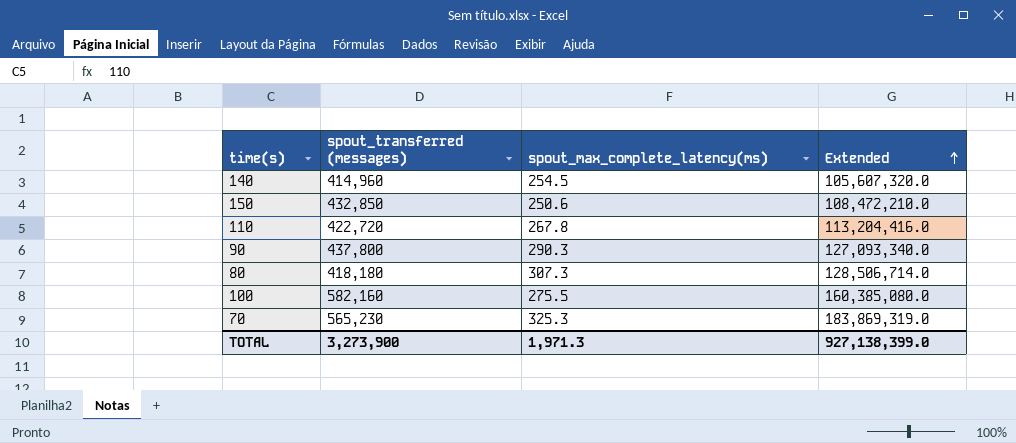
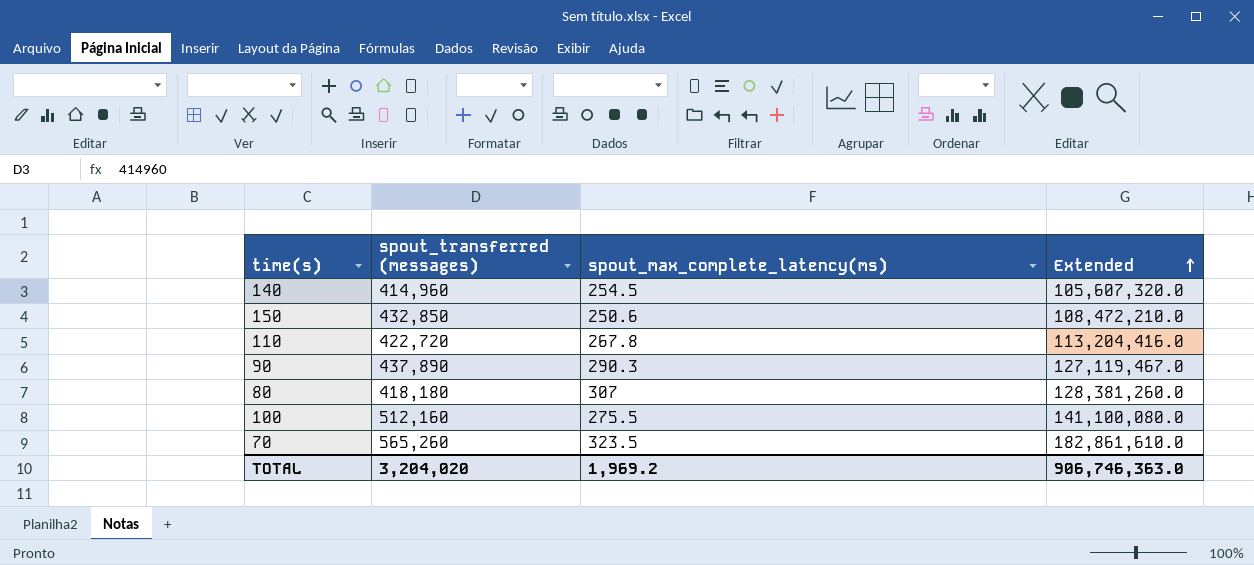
90 | spout_transferred (messages): 437,800 -> 437,890
90 | Extended: 127,093,340.0 -> 127,119,467.0
80 | spout_max_complete_latency(ms): 307.3 -> 307
80 | Extended: 128,506,714.0 -> 128,381,260.0
100 | spout_transferred (messages): 582,160 -> 512,160
100 | Extended: 160,385,080.0 -> 141,100,080.0
70 | spout_transferred (messages): 565,230 -> 565,260
70 | spout_max_complete_latency(ms): 325.3 -> 323.5
70 | Extended: 183,869,319.0 -> 182,861,610.0
TOTAL | spout_transferred (messages): 3,273,900 -> 3,204,020
TOTAL | spout_max_complete_latency(ms): 1,971.3 -> 1,969.2
TOTAL | Extended: 927,138,399.0 -> 906,746,363.0

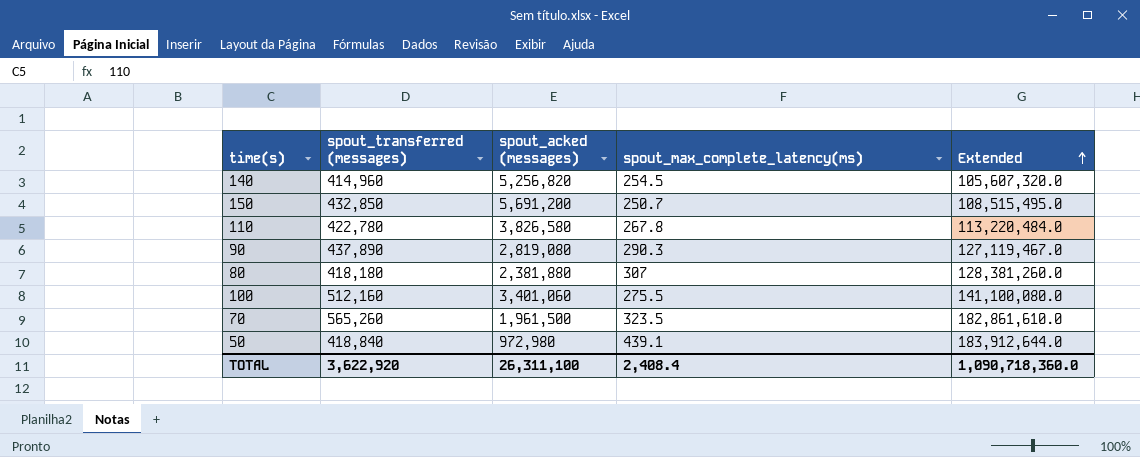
column spout_acked (messages) | position: none -> 3
150 | spout_max_complete_latency(ms): 250.6 -> 250.7
150 | Extended: 108,472,210.0 -> 108,515,495.0
110 | spout_transferred (messages): 422,720 -> 422,780
110 | Extended: 113,204,416.0 -> 113,220,484.0
row 50: none -> 418,840 | 972,980 | 439.1 | 183,912,644.0
TOTAL | spout_transferred (messages): 3,204,020 -> 3,622,920
TOTAL | spout_max_complete_latency(ms): 1,969.2 -> 2,408.4
TOTAL | Extended: 906,746,363.0 -> 1,090,718,360.0

